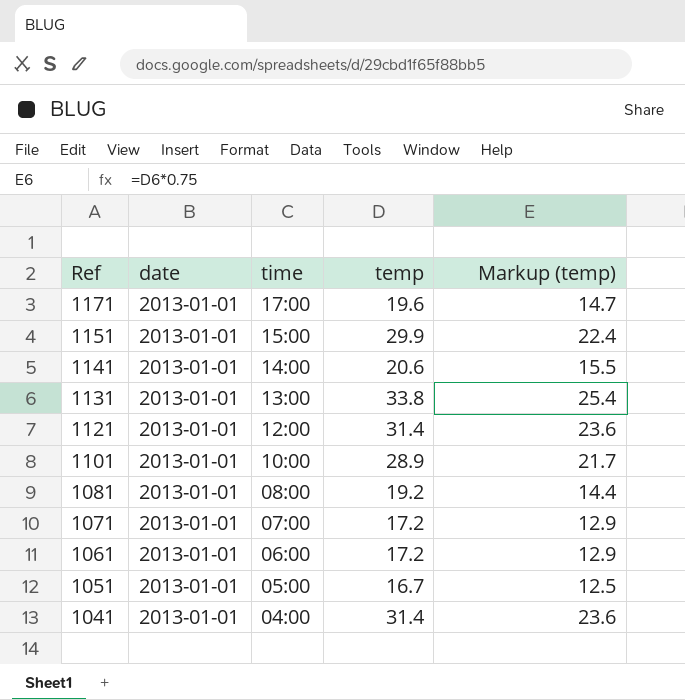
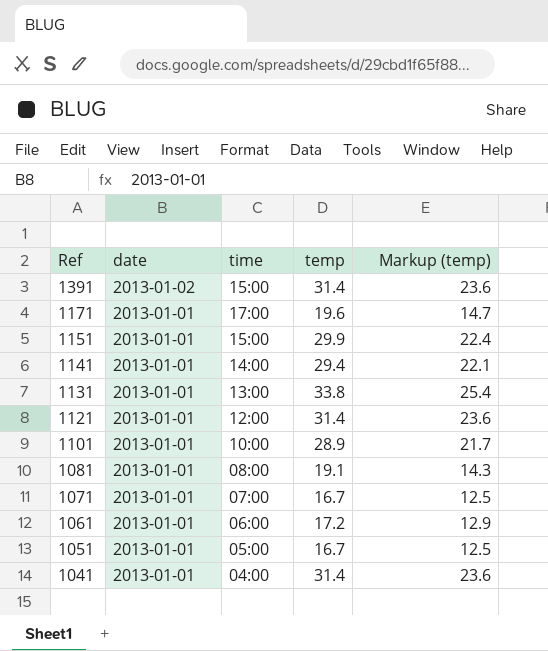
row 1391: none -> 2013-01-02 | 15:00 | 31.4 | 23.6
1141 | temp: 20.6 -> 29.4
1141 | Markup (temp): 15.5 -> 22.1
1081 | temp: 19.2 -> 19.1
1081 | Markup (temp): 14.4 -> 14.3
1071 | temp: 17.2 -> 16.7
1071 | Markup (temp): 12.9 -> 12.5

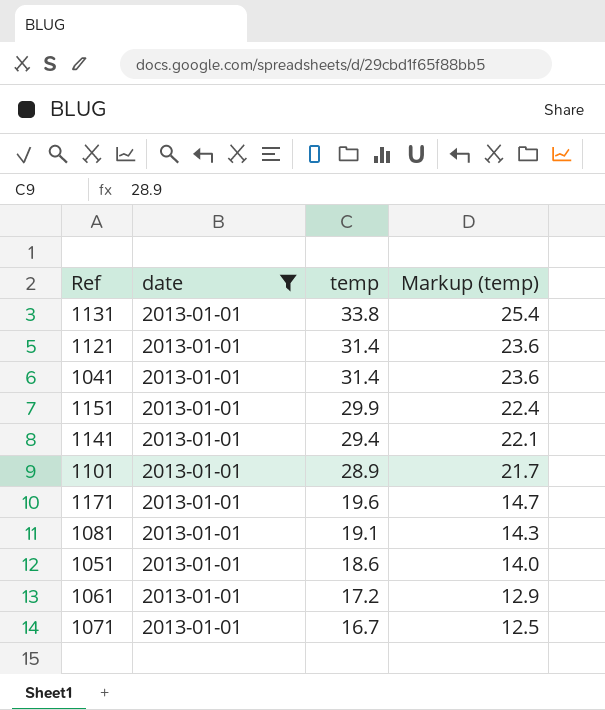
filter: none -> date = 2013-01-01
row order: Ref descending -> temp descending
column time | position: 3 -> none
1051 | temp: 16.7 -> 18.6
1051 | Markup (temp): 12.5 -> 14.0

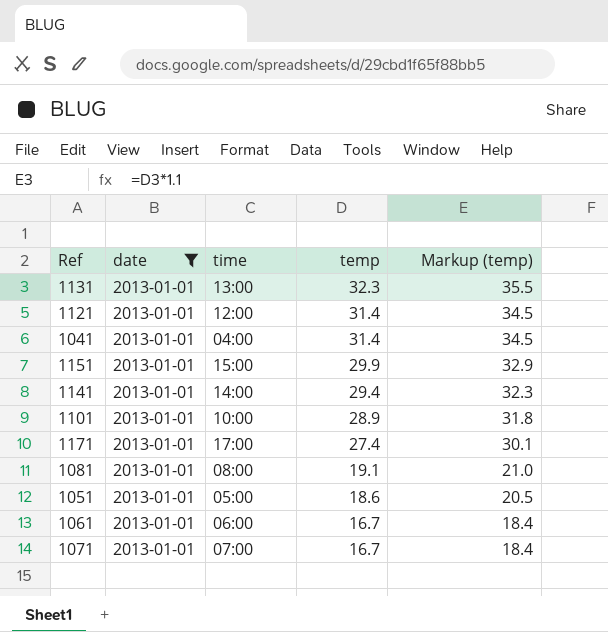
column time | position: none -> 3
column Markup (temp) | formula: [temp] * 0.75 -> [temp] * 1.1
1131 | temp: 33.8 -> 32.3
1171 | temp: 19.6 -> 27.4
1061 | temp: 17.2 -> 16.7

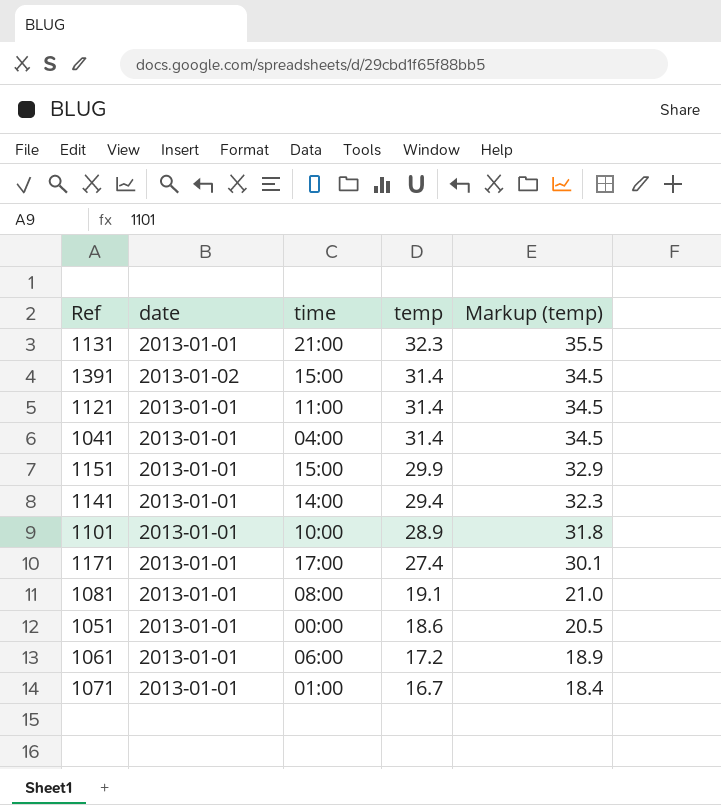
filter: date = 2013-01-01 -> none
1131 | time: 13:00 -> 21:00
1121 | time: 12:00 -> 11:00
1051 | time: 05:00 -> 00:00
1061 | temp: 16.7 -> 17.2
1061 | Markup (temp): 18.4 -> 18.9
1071 | time: 07:00 -> 01:00

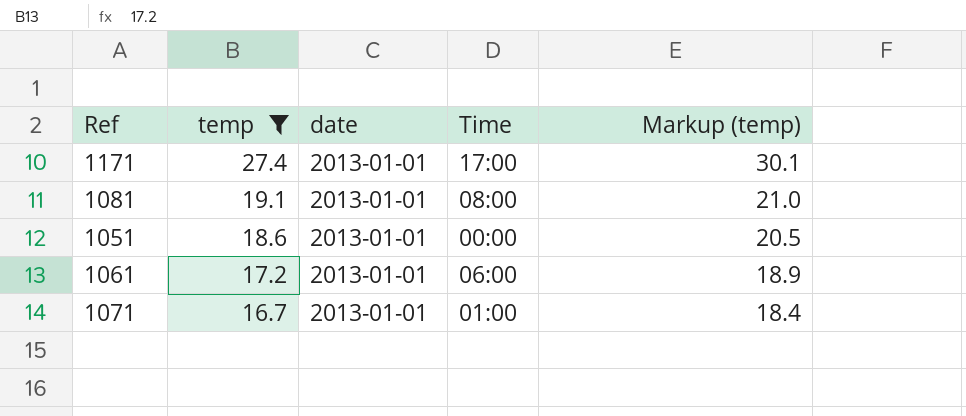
filter: none -> temp <= 27.4
column temp | position: 4 -> 2
column name: time -> Time

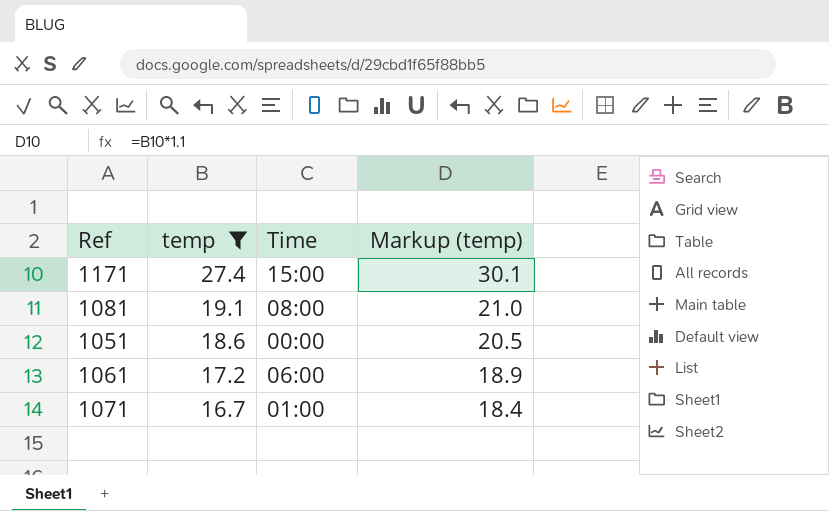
column date | position: 3 -> none
1171 | Time: 17:00 -> 15:00

